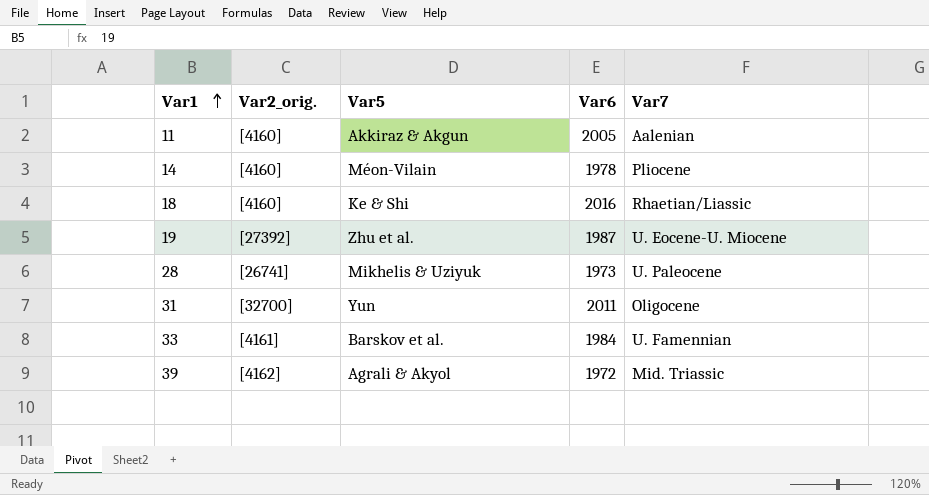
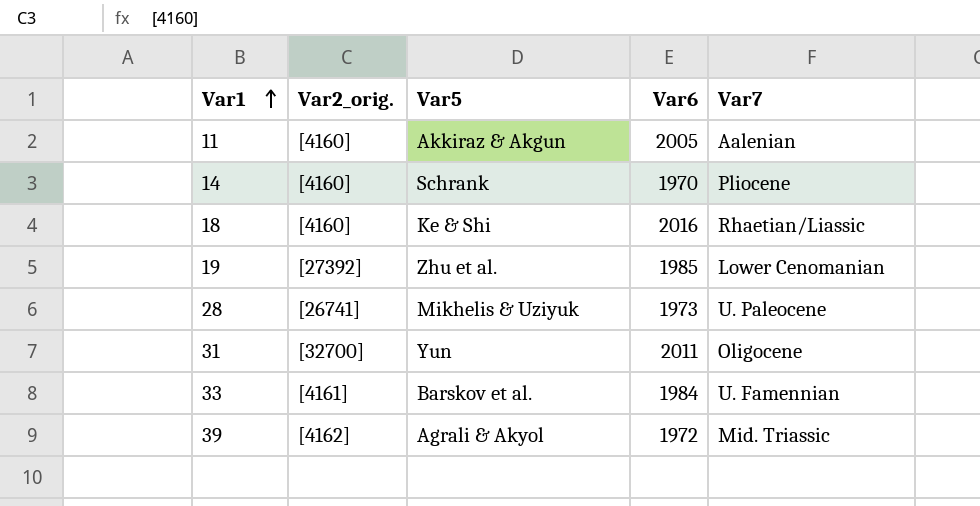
14 | Var5: Méon-Vilain -> Schrank
14 | Var6: 1978 -> 1970
19 | Var6: 1987 -> 1985
19 | Var7: U. Eocene-U. Miocene -> Lower Cenomanian

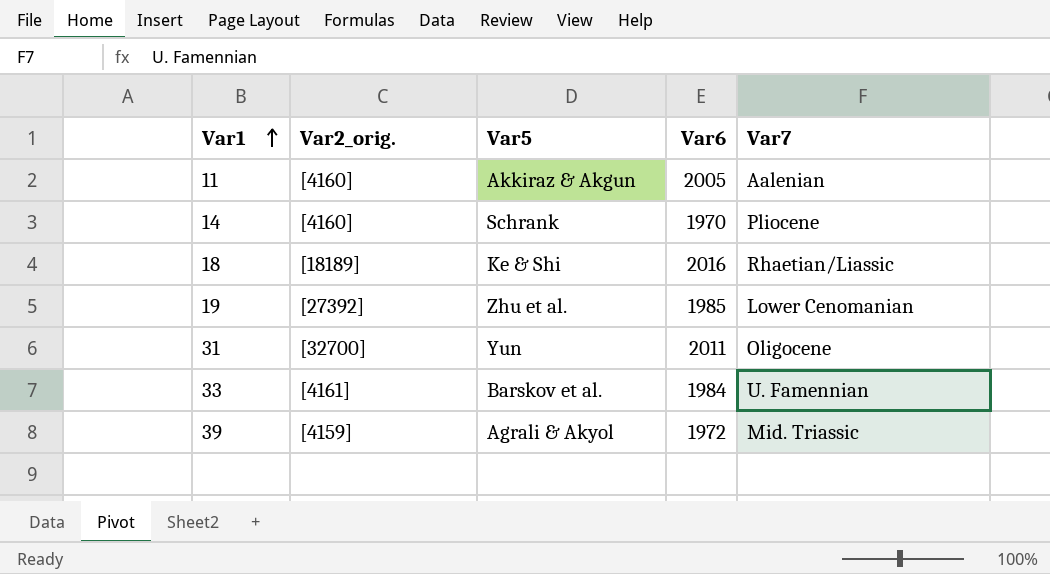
row 28: [26741] | Mikhelis & Uziyuk | 1973 | U. Paleocene -> none
18 | Var2_orig.: [4160] -> [18189]
39 | Var2_orig.: [4162] -> [4159]

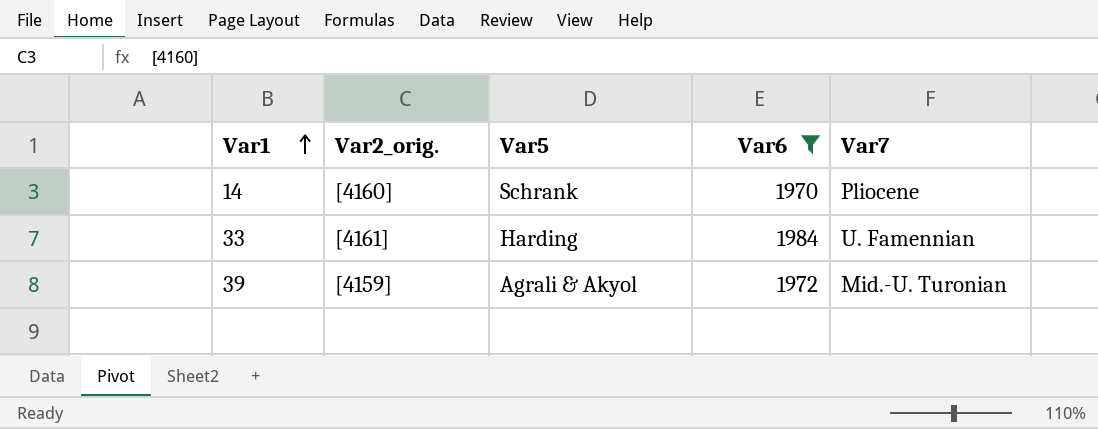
filter: none -> Var6 <= 1984
33 | Var5: Barskov et al. -> Harding
39 | Var7: Mid. Triassic -> Mid.-U. Turonian

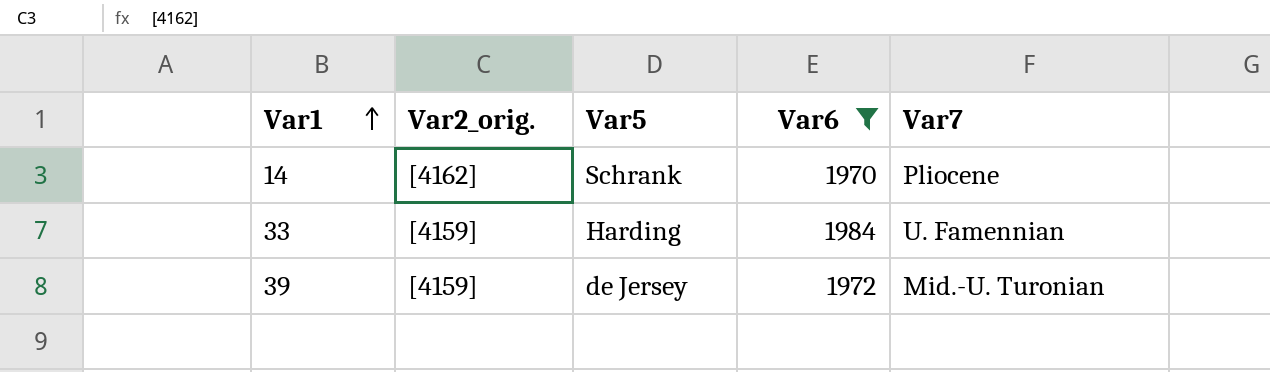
14 | Var2_orig.: [4160] -> [4162]
33 | Var2_orig.: [4161] -> [4159]
39 | Var5: Agrali & Akyol -> de Jersey

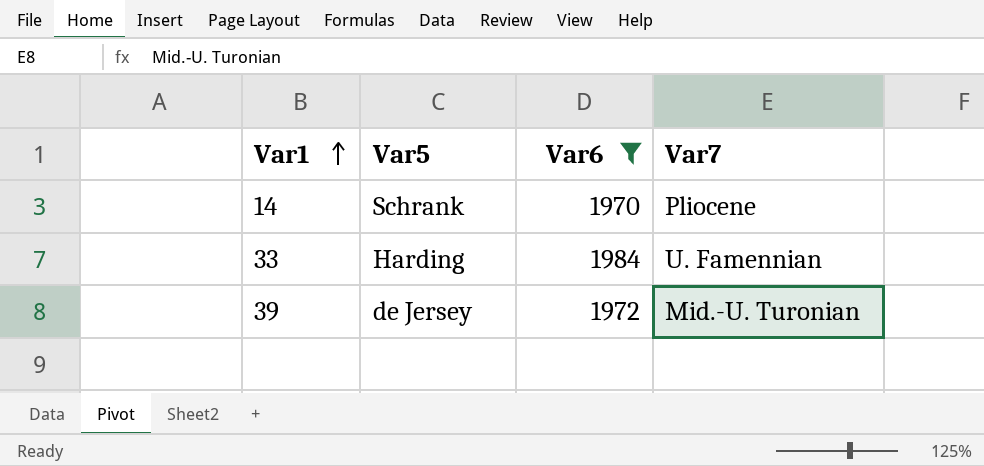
column Var2_orig. | position: 2 -> none

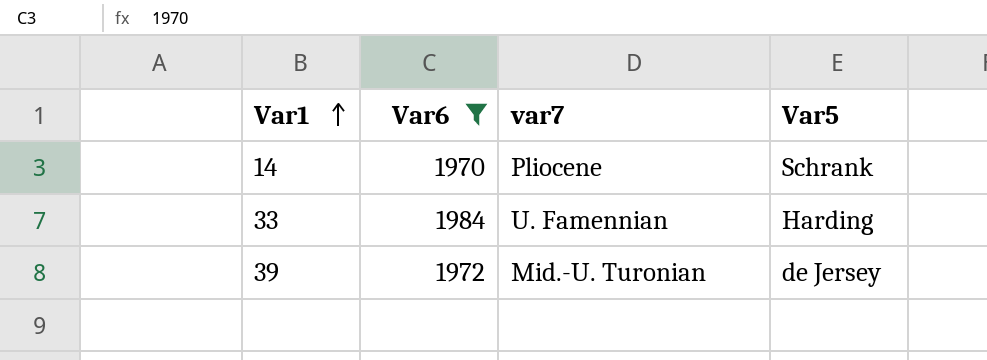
column name: Var7 -> var7
column Var5 | position: 2 -> 4

